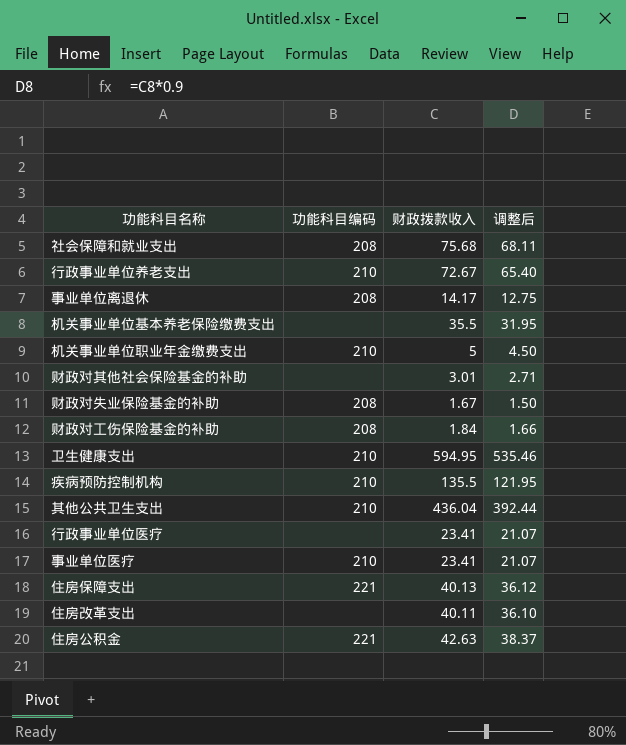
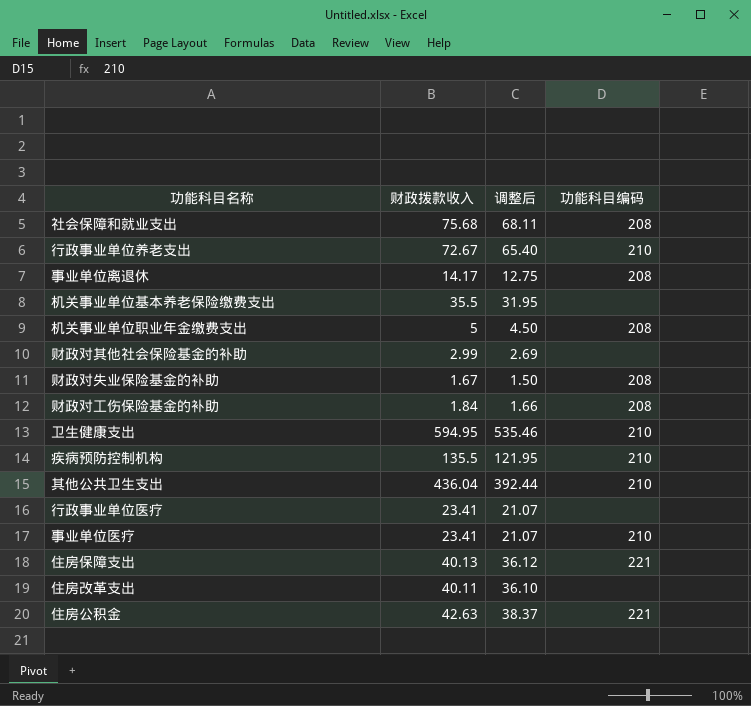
column 功能科目编码 | position: 2 -> 4
机关事业单位职业年金缴费支出 | 功能科目编码: 210 -> 208
财政对其他社会保险基金的补助 | 财政拨款收入: 3.01 -> 2.99
财政对其他社会保险基金的补助 | 调整后: 2.71 -> 2.69

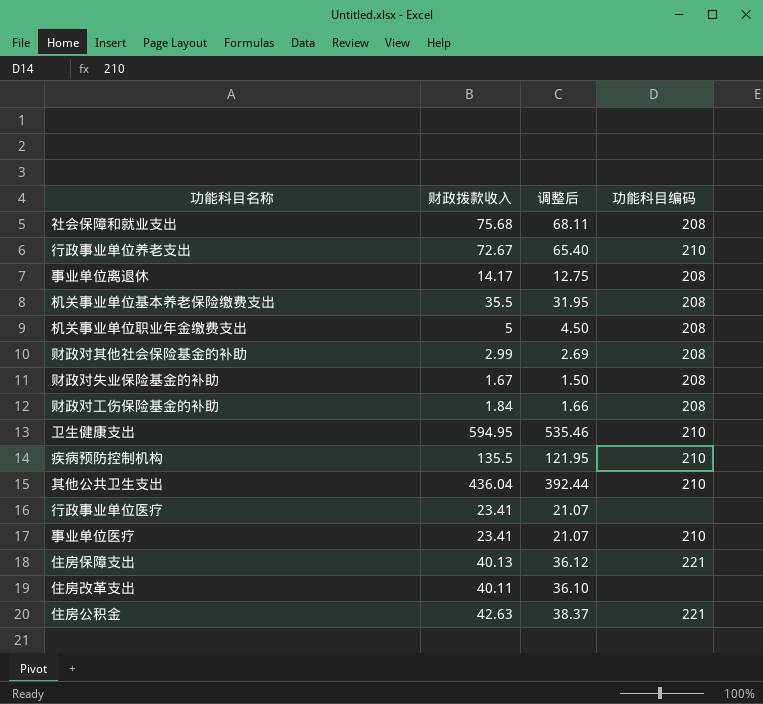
机关事业单位基本养老保险缴费支出 | 功能科目编码: none -> 208
财政对其他社会保险基金的补助 | 功能科目编码: none -> 208

